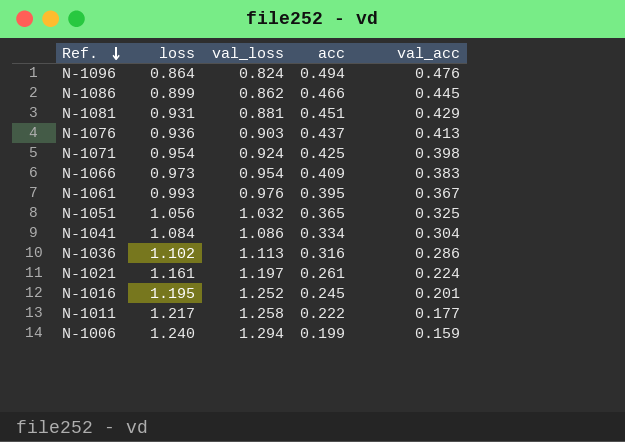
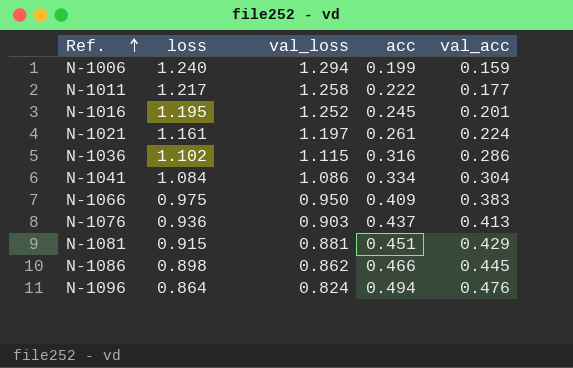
row order: Ref. descending -> Ref. ascending
row N-1071: 0.954 | 0.924 | 0.425 | 0.398 -> none
row N-1061: 0.993 | 0.976 | 0.395 | 0.367 -> none
row N-1051: 1.056 | 1.032 | 0.365 | 0.325 -> none
N-1036 | val_loss: 1.113 -> 1.115
N-1066 | loss: 0.973 -> 0.975
N-1066 | val_loss: 0.954 -> 0.950
N-1081 | loss: 0.931 -> 0.915
N-1086 | loss: 0.899 -> 0.898

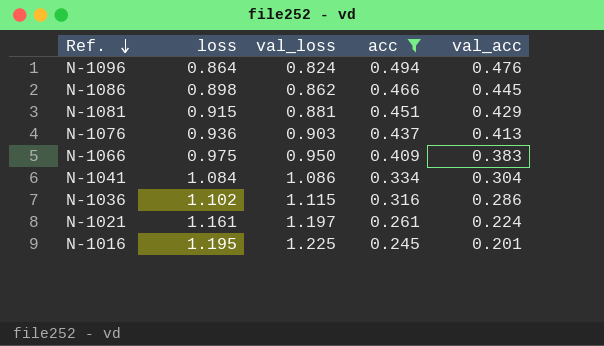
filter: none -> acc >= 0.245
row order: Ref. ascending -> Ref. descending
N-1016 | val_loss: 1.252 -> 1.225

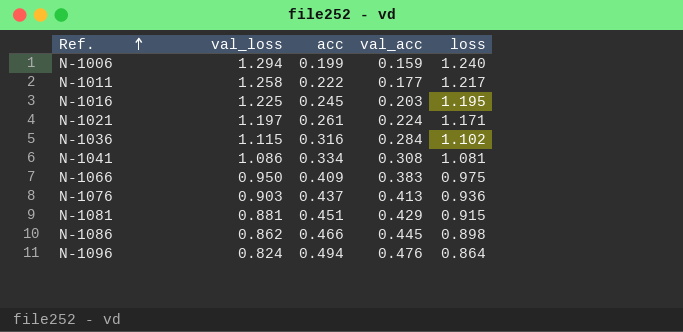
filter: acc >= 0.245 -> none
row order: Ref. descending -> Ref. ascending
column loss | position: 2 -> 5
N-1016 | val_acc: 0.201 -> 0.203
N-1021 | loss: 1.161 -> 1.171
N-1036 | val_acc: 0.286 -> 0.284
N-1041 | val_acc: 0.304 -> 0.308
N-1041 | loss: 1.084 -> 1.081

